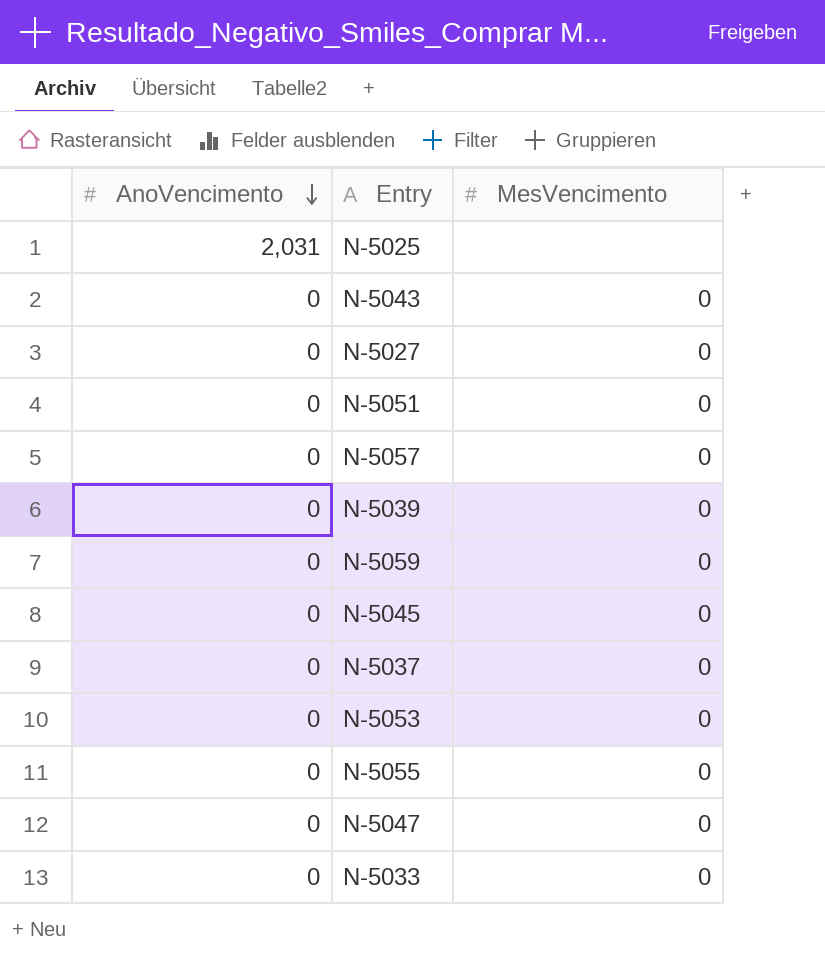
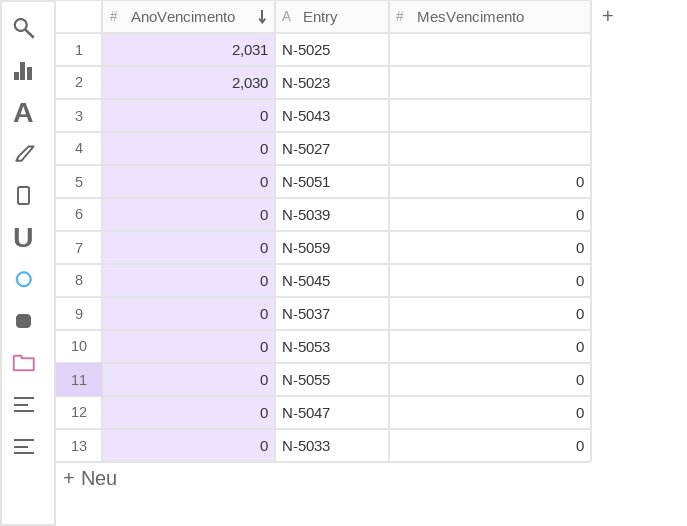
row N-5057: 0 | 0 -> none
row N-5023: none -> 2,030 | none
N-5043 | MesVencimento: 0 -> none
N-5027 | MesVencimento: 0 -> none

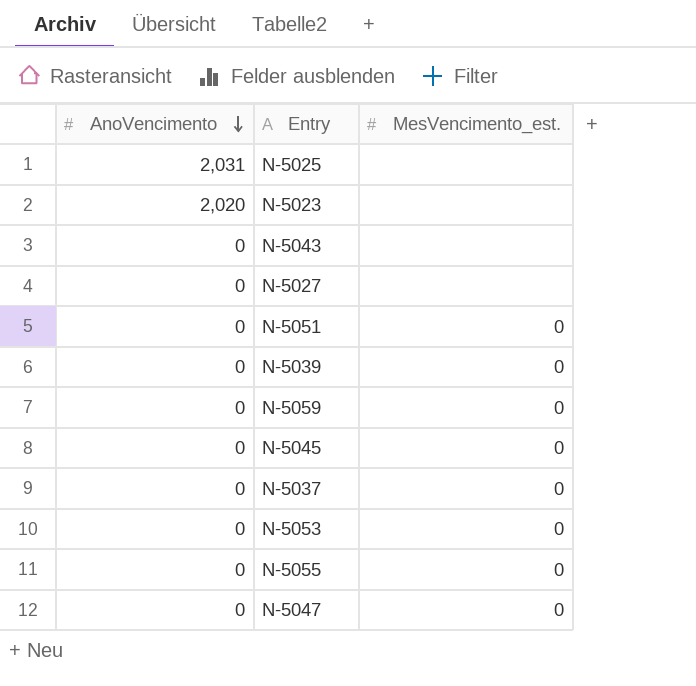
column name: MesVencimento -> MesVencimento_est.
row N-5033: 0 | 0 -> none
N-5023 | AnoVencimento: 2,030 -> 2,020

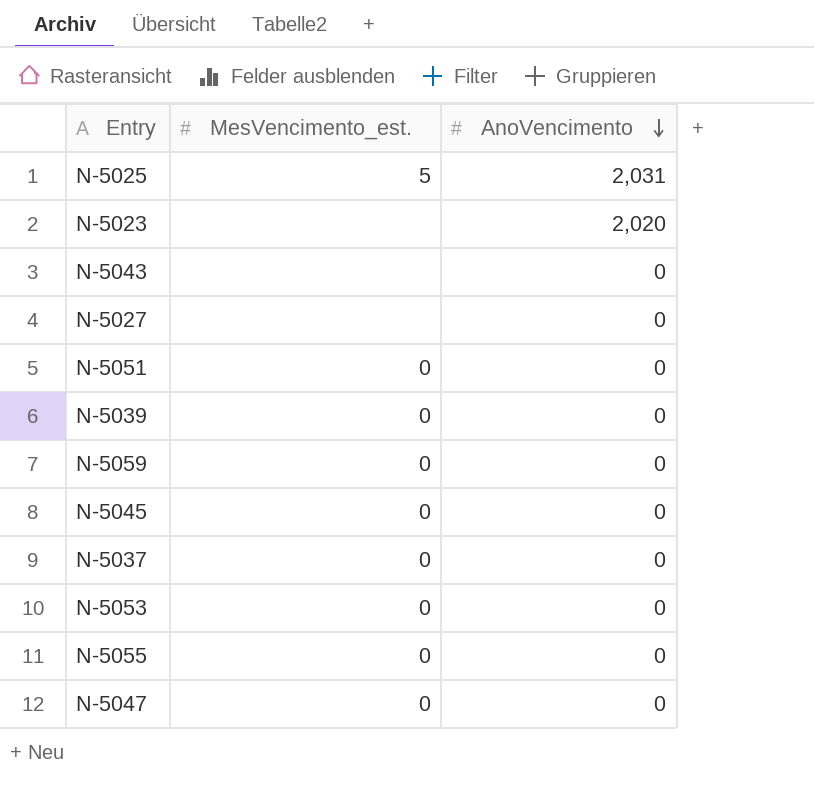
column AnoVencimento | position: 1 -> 3
N-5025 | MesVencimento_est.: none -> 5

